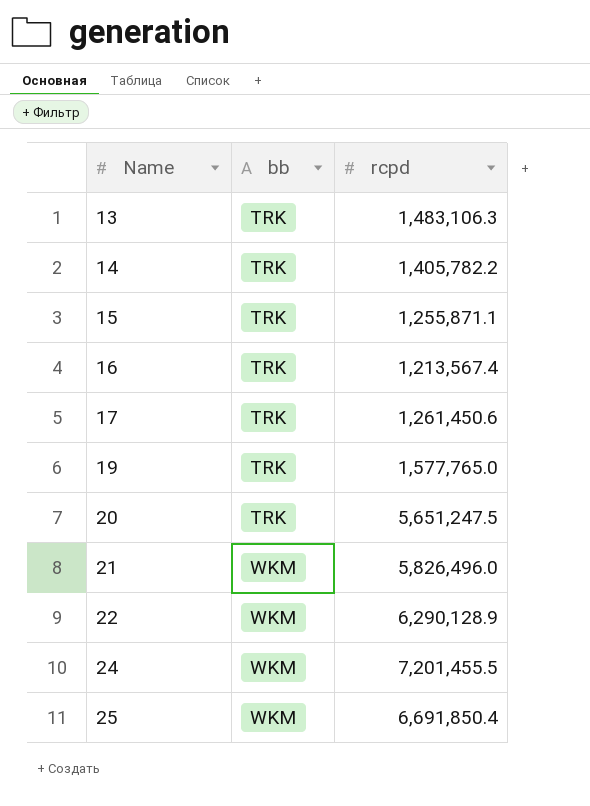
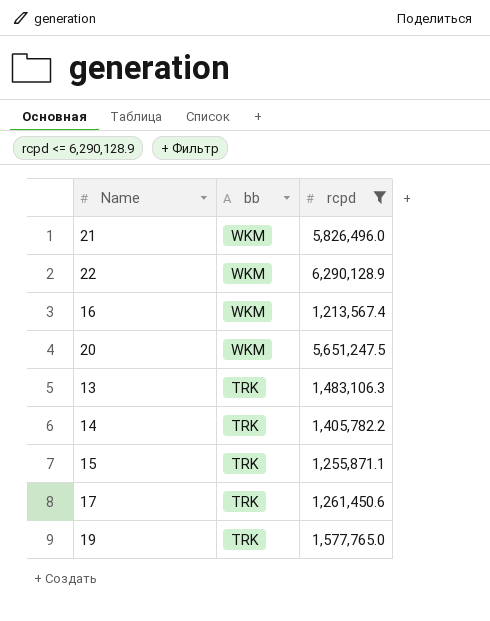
filter: none -> rcpd <= 6,290,128.9
row order: Name ascending -> bb descending
16 | bb: TRK -> WKM
20 | bb: TRK -> WKM

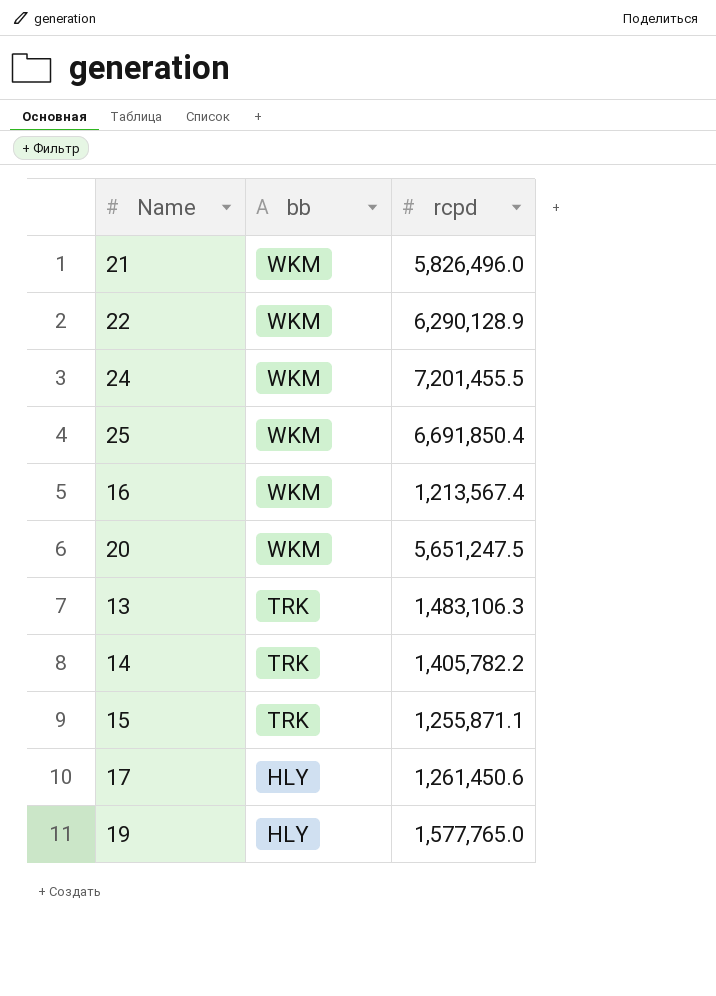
filter: rcpd <= 6,290,128.9 -> none
17 | bb: TRK -> HLY
19 | bb: TRK -> HLY

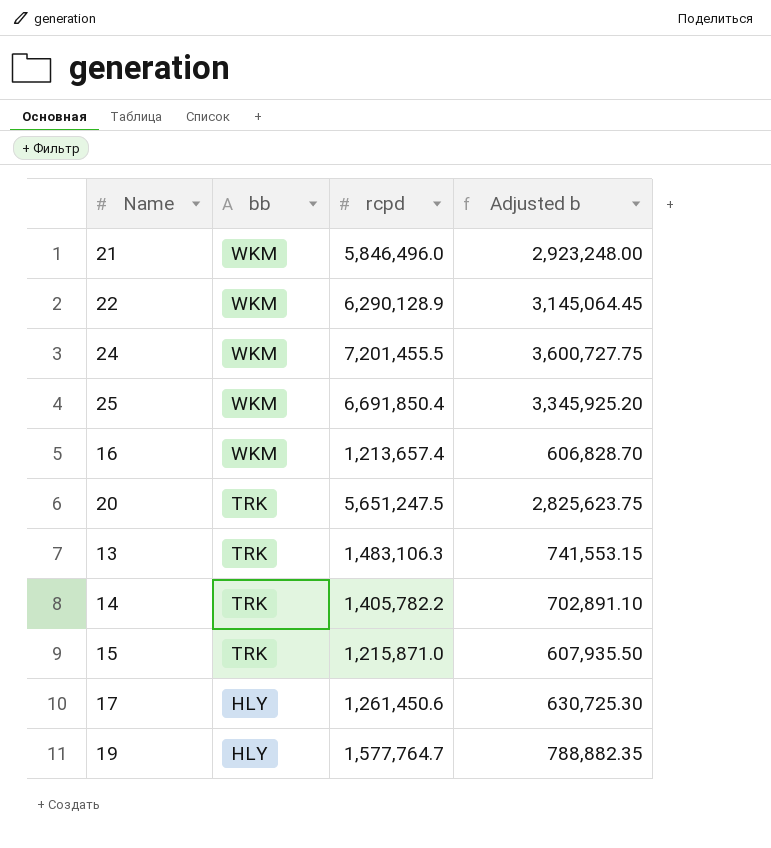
column Adjusted b | formula: none -> [rcpd] * 0.5
21 | rcpd: 5,826,496.0 -> 5,846,496.0
16 | rcpd: 1,213,567.4 -> 1,213,657.4
20 | bb: WKM -> TRK
15 | rcpd: 1,255,871.1 -> 1,215,871.0
19 | rcpd: 1,577,765.0 -> 1,577,764.7

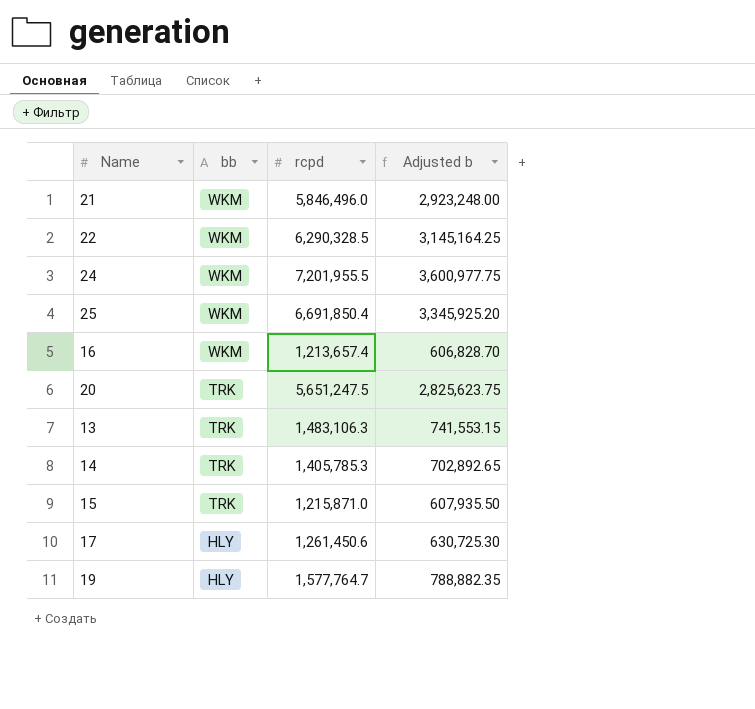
22 | rcpd: 6,290,128.9 -> 6,290,328.5
22 | Adjusted b: 3,145,064.45 -> 3,145,164.25
24 | rcpd: 7,201,455.5 -> 7,201,955.5
24 | Adjusted b: 3,600,727.75 -> 3,600,977.75
14 | rcpd: 1,405,782.2 -> 1,405,785.3
14 | Adjusted b: 702,891.10 -> 702,892.65

